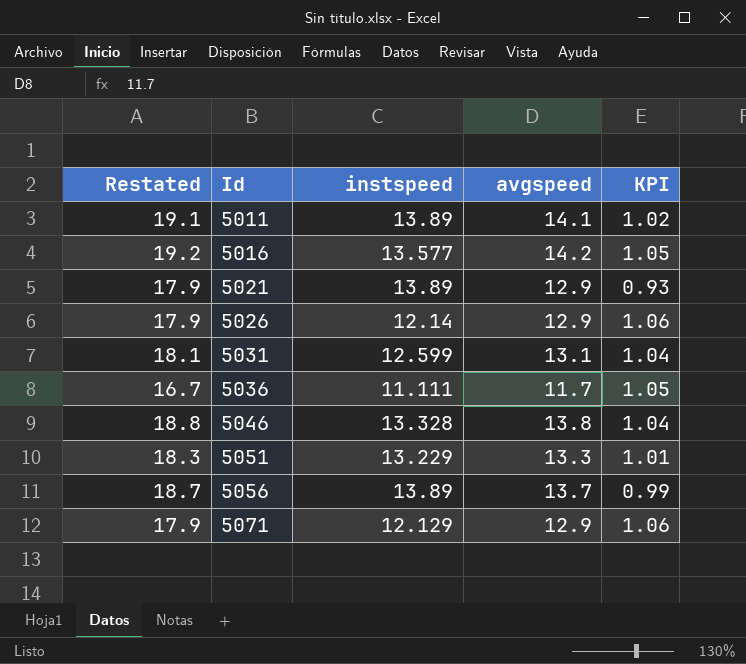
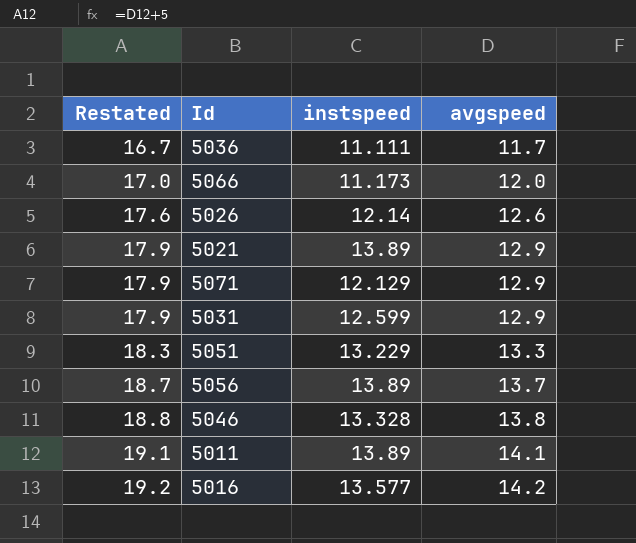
row order: Id ascending -> Restated ascending
column KPI | formula: [avgspeed] / [instspeed] -> none
row 5066: none -> 17.0 | 11.173 | 12.0
5026 | Restated: 17.9 -> 17.6
5026 | avgspeed: 12.9 -> 12.6
5031 | Restated: 18.1 -> 17.9
5031 | avgspeed: 13.1 -> 12.9

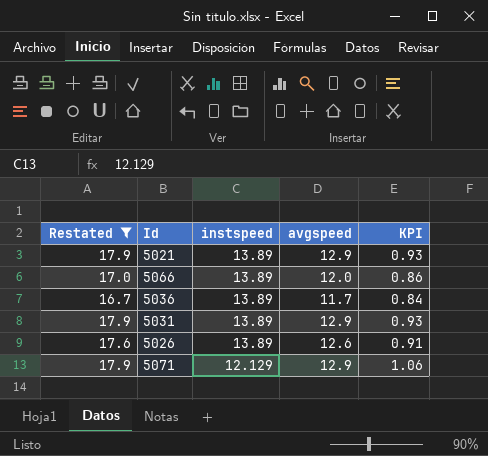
filter: none -> Restated <= 17.9
row order: Restated ascending -> instspeed descending
column KPI | formula: none -> [avgspeed] / [instspeed]
5066 | instspeed: 11.173 -> 13.89
5036 | instspeed: 11.111 -> 13.89
5031 | instspeed: 12.599 -> 13.89
5026 | instspeed: 12.14 -> 13.89

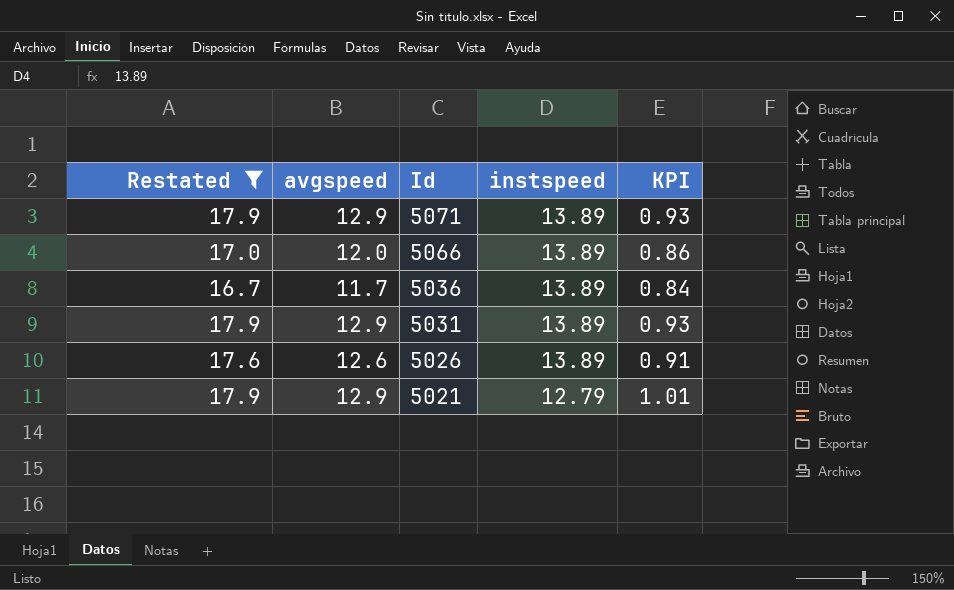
row order: instspeed descending -> Id descending
column avgspeed | position: 4 -> 2
5071 | instspeed: 12.129 -> 13.89
5071 | KPI: 1.06 -> 0.93
5021 | instspeed: 13.89 -> 12.79
5021 | KPI: 0.93 -> 1.01

